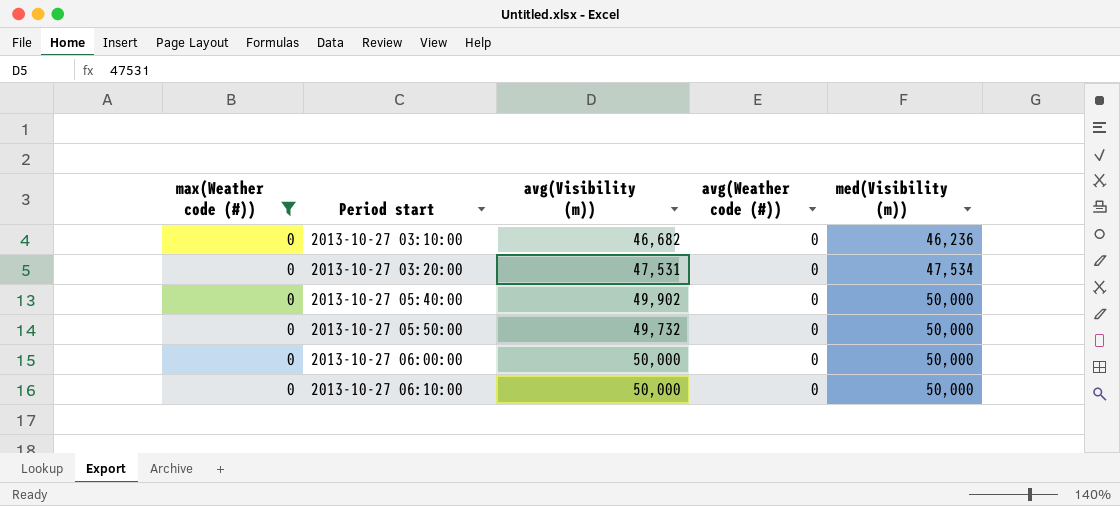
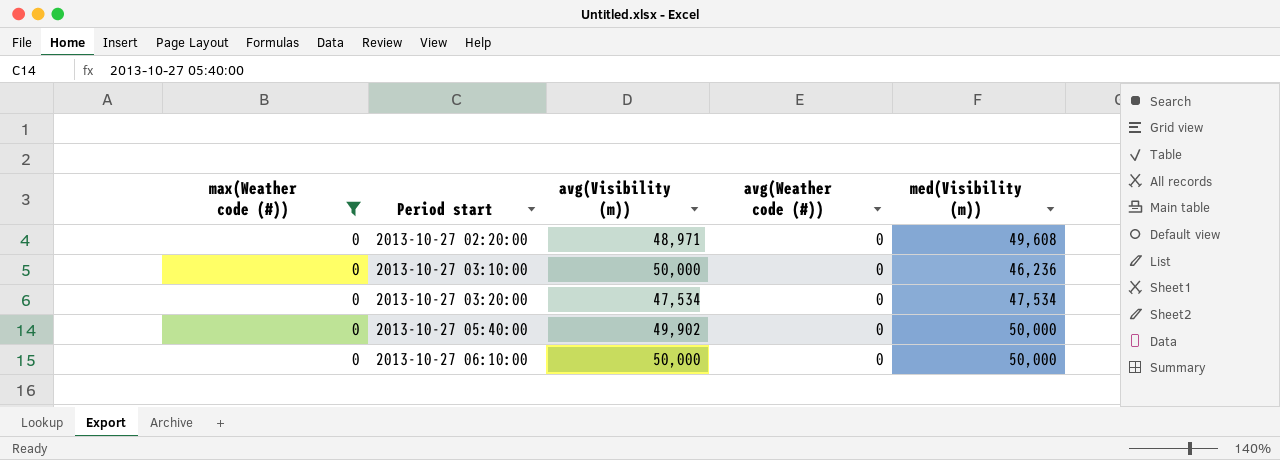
row 2013-10-27 05:50:00: 0 | 49,732 | 0 | 50,000 -> none
row 2013-10-27 06:00:00: 0 | 50,000 | 0 | 50,000 -> none
row 2013-10-27 02:20:00: none -> 0 | 48,971 | 0 | 49,608
2013-10-27 03:10:00 | avg(Visibility (m)): 46,682 -> 50,000
2013-10-27 03:20:00 | avg(Visibility (m)): 47,531 -> 47,534

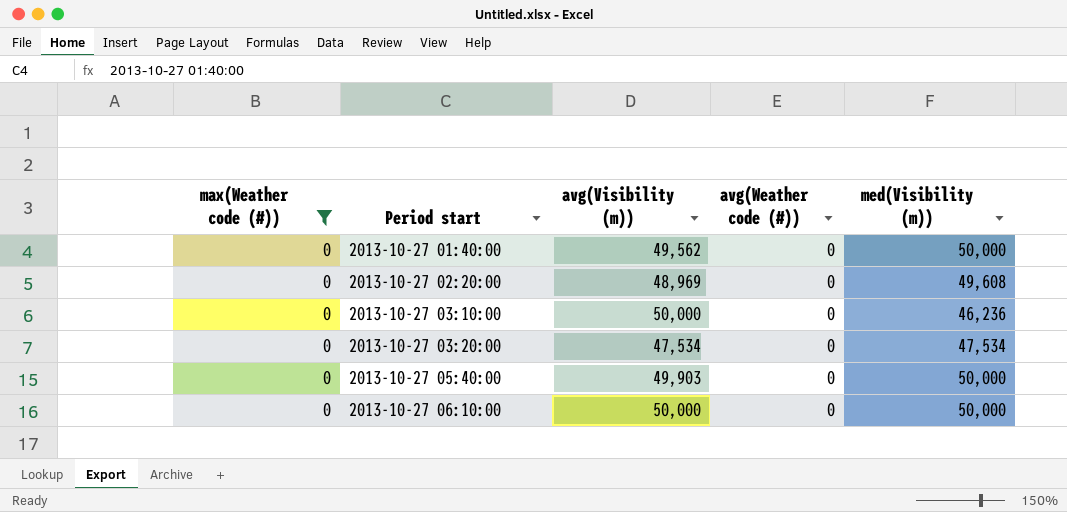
row 2013-10-27 01:40:00: none -> 0 | 49,562 | 0 | 50,000
2013-10-27 02:20:00 | avg(Visibility (m)): 48,971 -> 48,969
2013-10-27 05:40:00 | avg(Visibility (m)): 49,902 -> 49,903

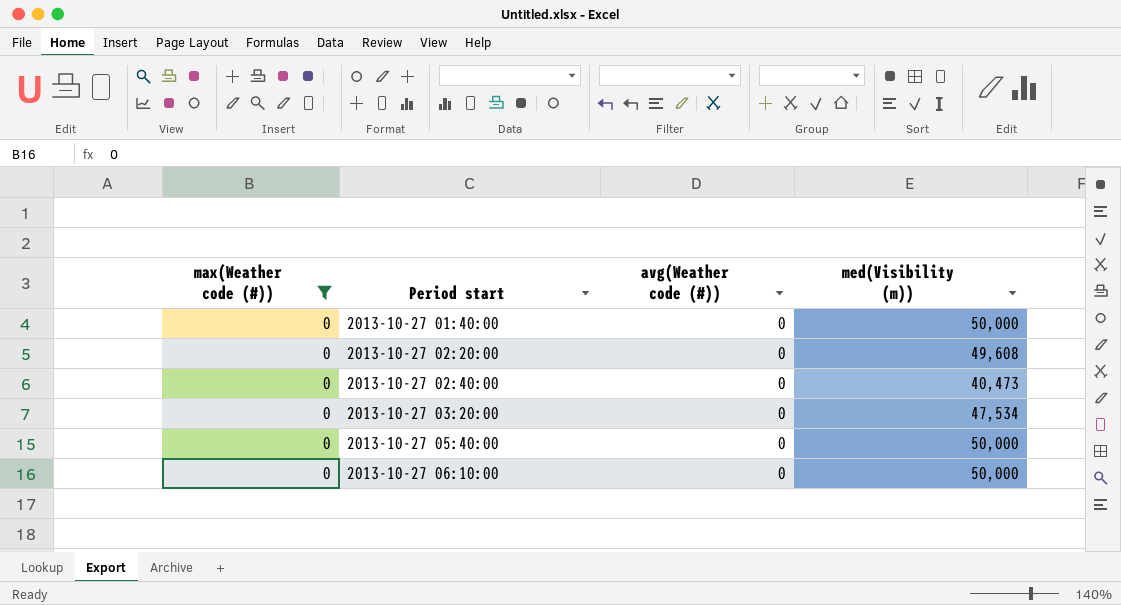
column avg(Visibility (m)) | position: 3 -> none
row 2013-10-27 03:10:00: 0 | 50,000 | 0 | 46,236 -> none
row 2013-10-27 02:40:00: none -> 0 | 0 | 40,473

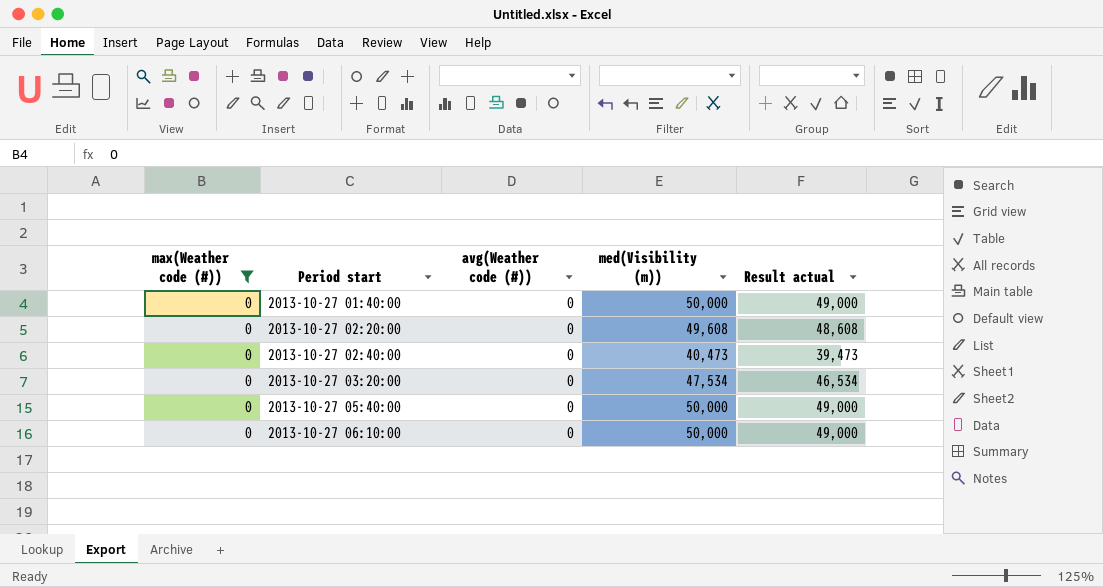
column Result actual | formula: none -> [med(Visibility (m))] - 1000

